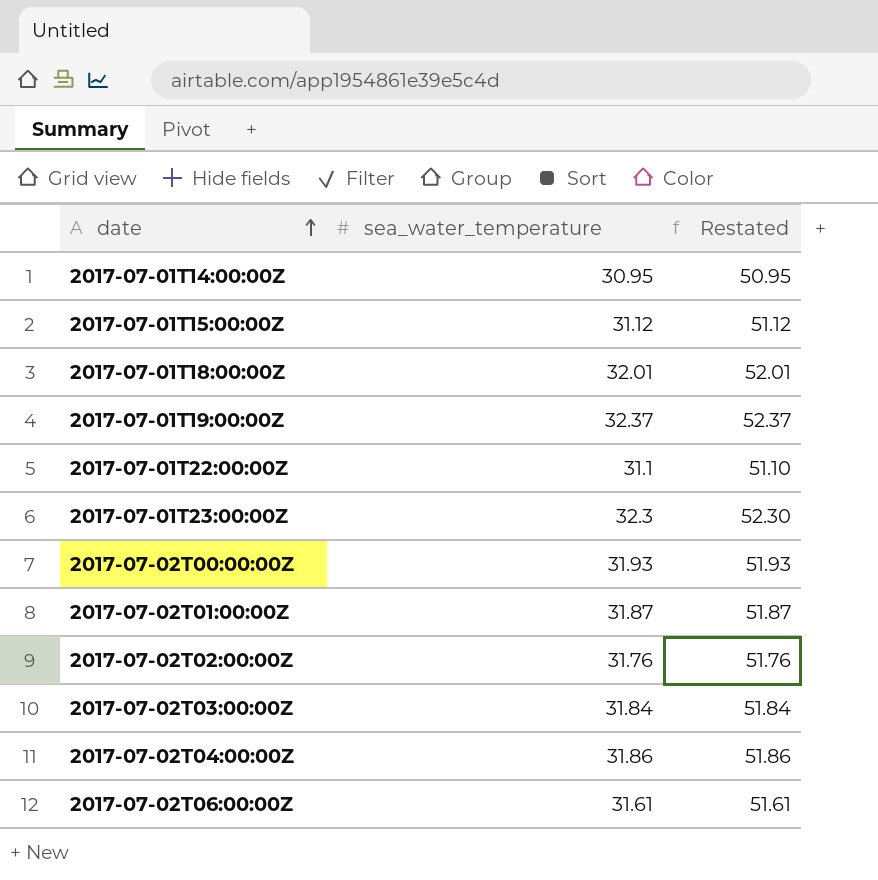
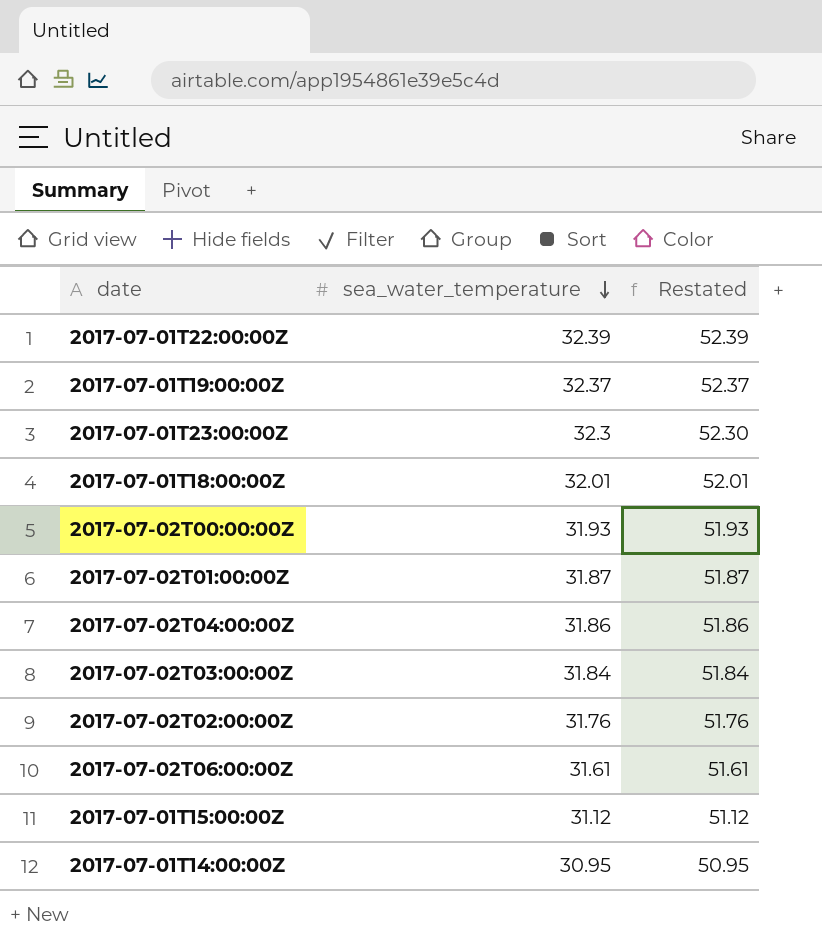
row order: date ascending -> sea_water_temperature descending
2017-07-01T22:00:00Z | sea_water_temperature: 31.1 -> 32.39
2017-07-01T22:00:00Z | Restated: 51.10 -> 52.39

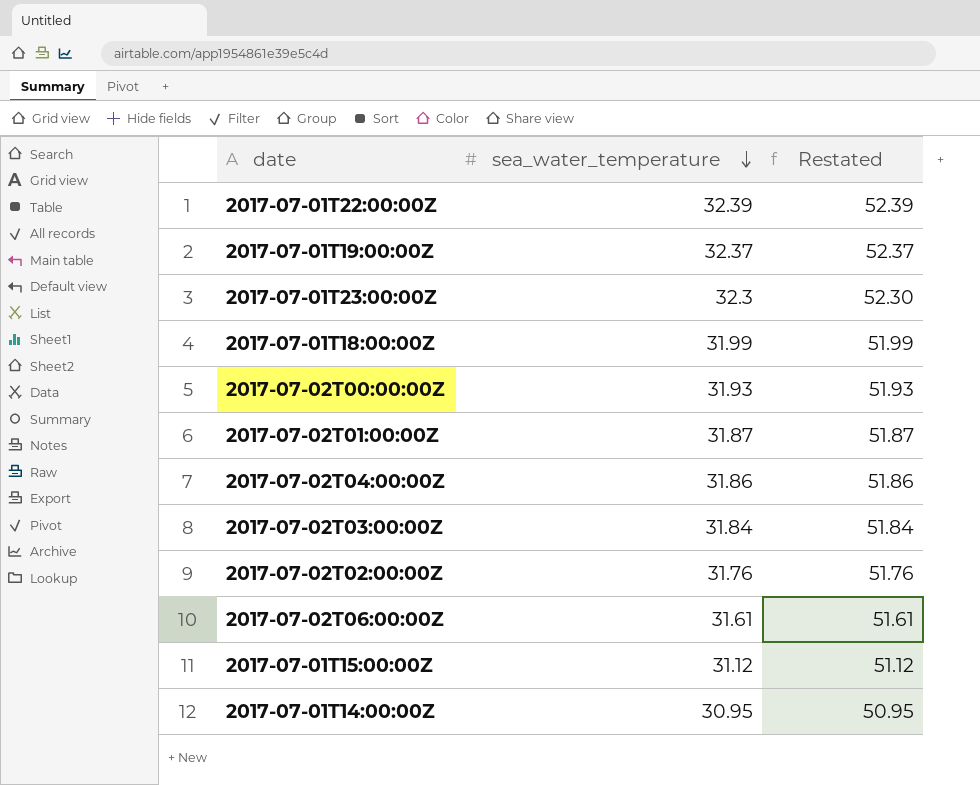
2017-07-01T18:00:00Z | sea_water_temperature: 32.01 -> 31.99
2017-07-01T18:00:00Z | Restated: 52.01 -> 51.99

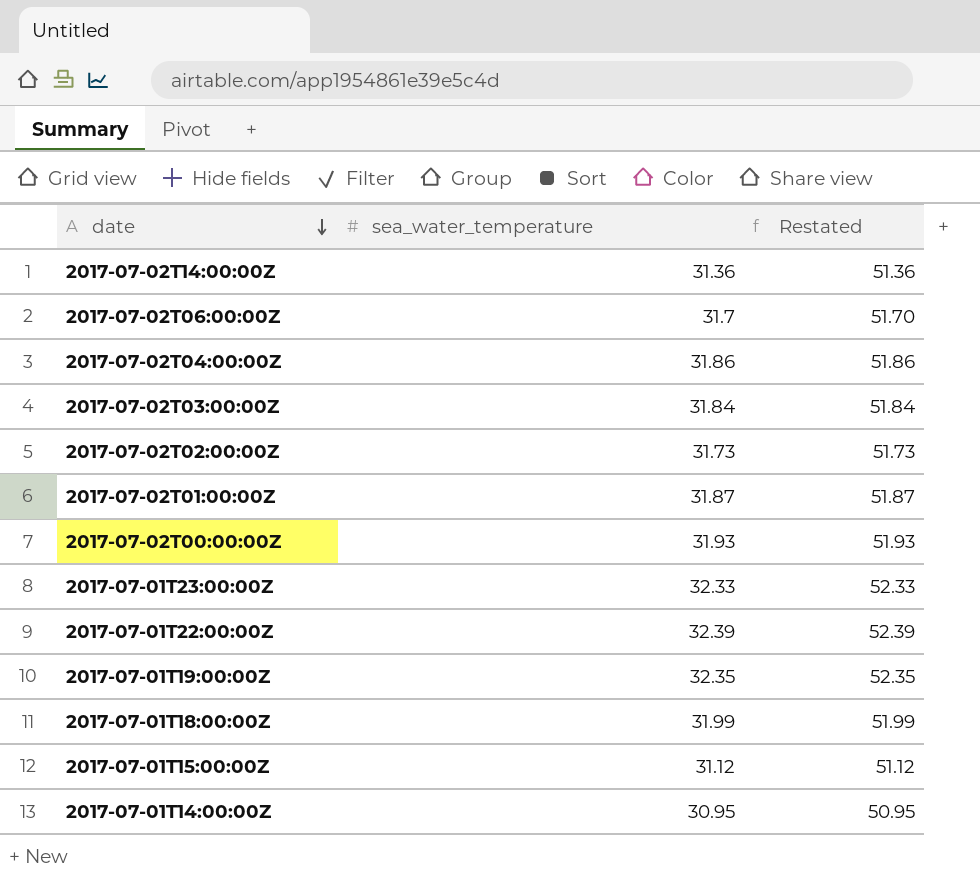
row order: sea_water_temperature descending -> date descending
row 2017-07-02T14:00:00Z: none -> 31.36 | 51.36
2017-07-02T06:00:00Z | sea_water_temperature: 31.61 -> 31.7
2017-07-02T06:00:00Z | Restated: 51.61 -> 51.70
2017-07-02T02:00:00Z | sea_water_temperature: 31.76 -> 31.73
2017-07-02T02:00:00Z | Restated: 51.76 -> 51.73
2017-07-01T23:00:00Z | sea_water_temperature: 32.3 -> 32.33
2017-07-01T23:00:00Z | Restated: 52.30 -> 52.33
2017-07-01T19:00:00Z | sea_water_temperature: 32.37 -> 32.35
2017-07-01T19:00:00Z | Restated: 52.37 -> 52.35

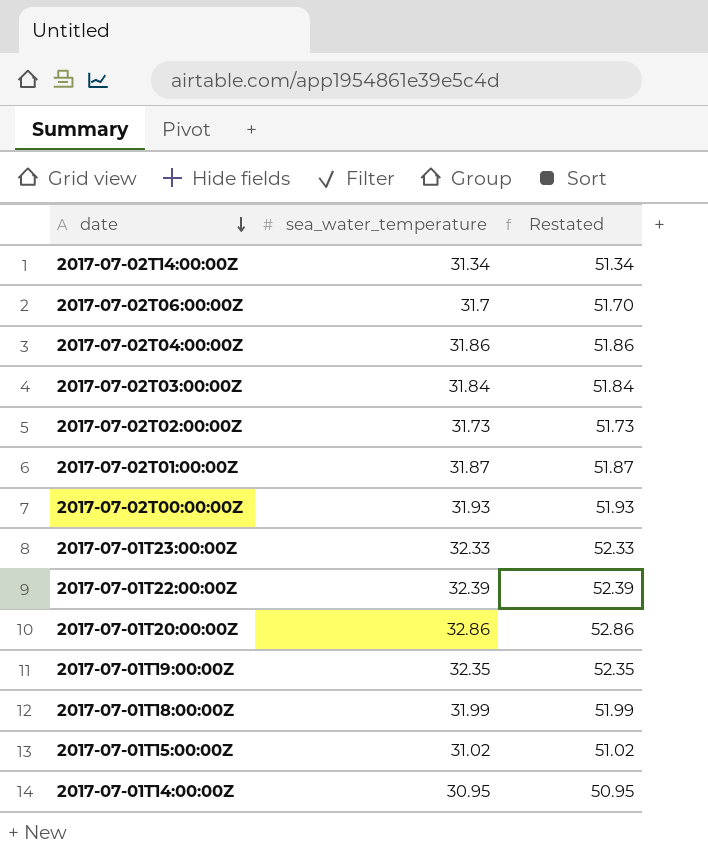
2017-07-02T14:00:00Z | sea_water_temperature: 31.36 -> 31.34
2017-07-02T14:00:00Z | Restated: 51.36 -> 51.34
row 2017-07-01T20:00:00Z: none -> 32.86 | 52.86
2017-07-01T15:00:00Z | sea_water_temperature: 31.12 -> 31.02
2017-07-01T15:00:00Z | Restated: 51.12 -> 51.02

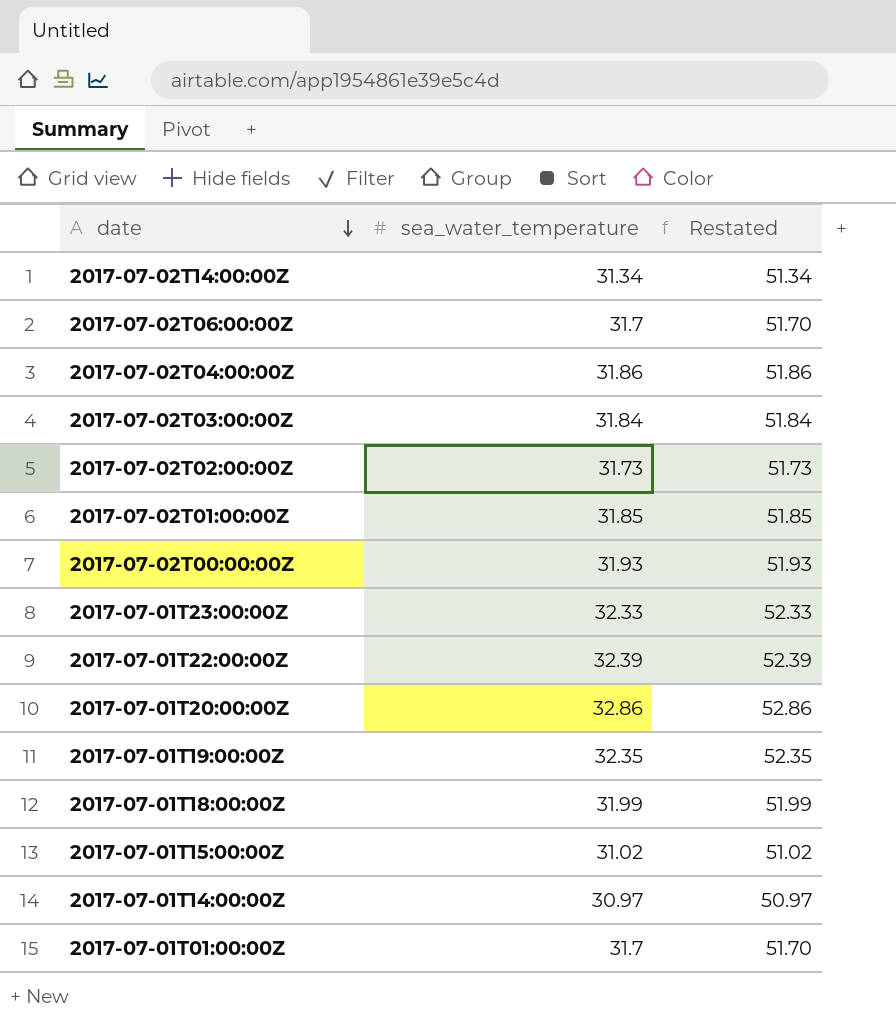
2017-07-02T01:00:00Z | sea_water_temperature: 31.87 -> 31.85
2017-07-02T01:00:00Z | Restated: 51.87 -> 51.85
2017-07-01T14:00:00Z | sea_water_temperature: 30.95 -> 30.97
2017-07-01T14:00:00Z | Restated: 50.95 -> 50.97
row 2017-07-01T01:00:00Z: none -> 31.7 | 51.70

